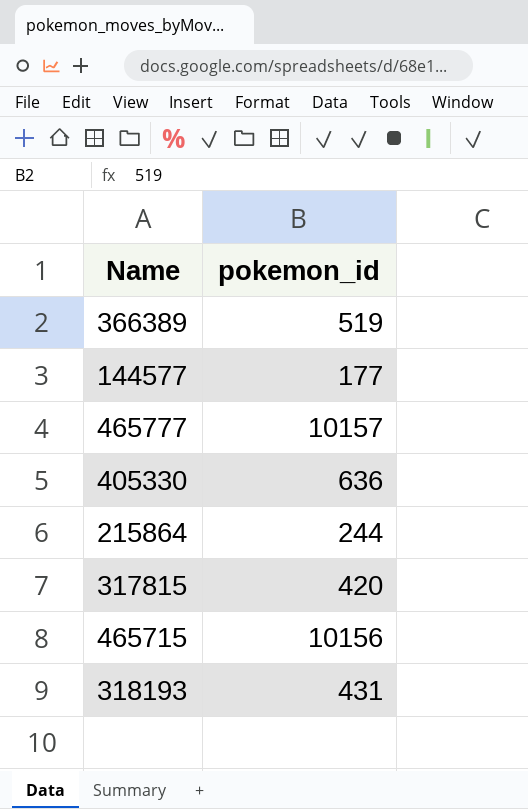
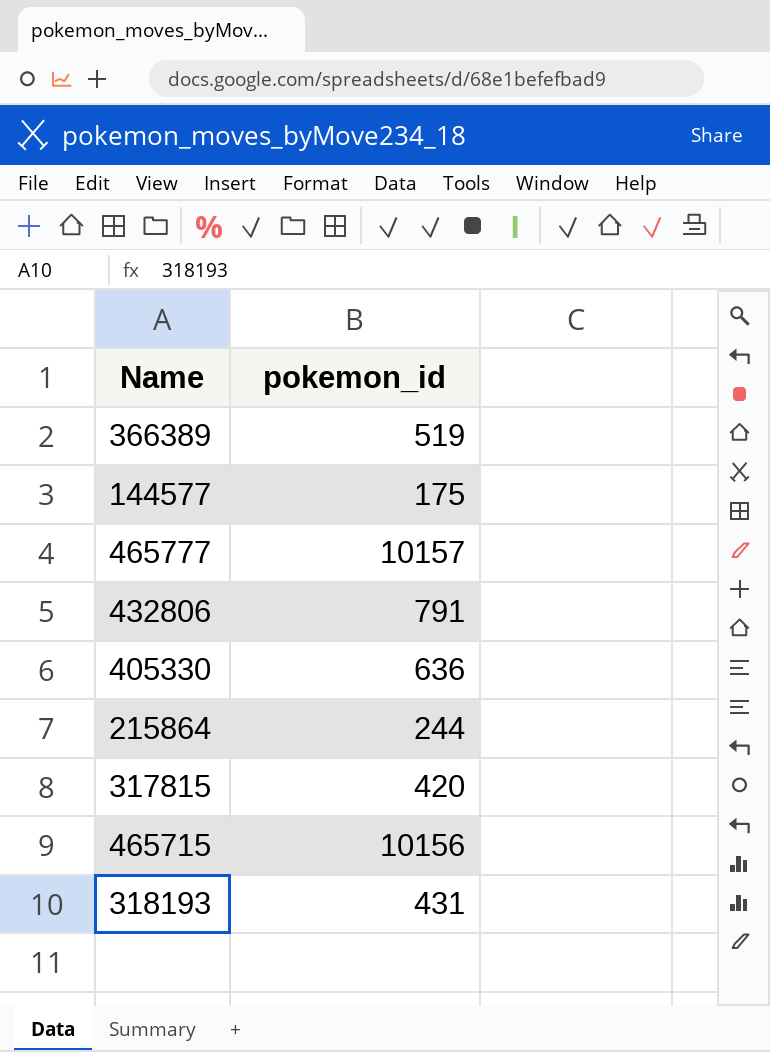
144577 | pokemon_id: 177 -> 175
row 432806: none -> 791

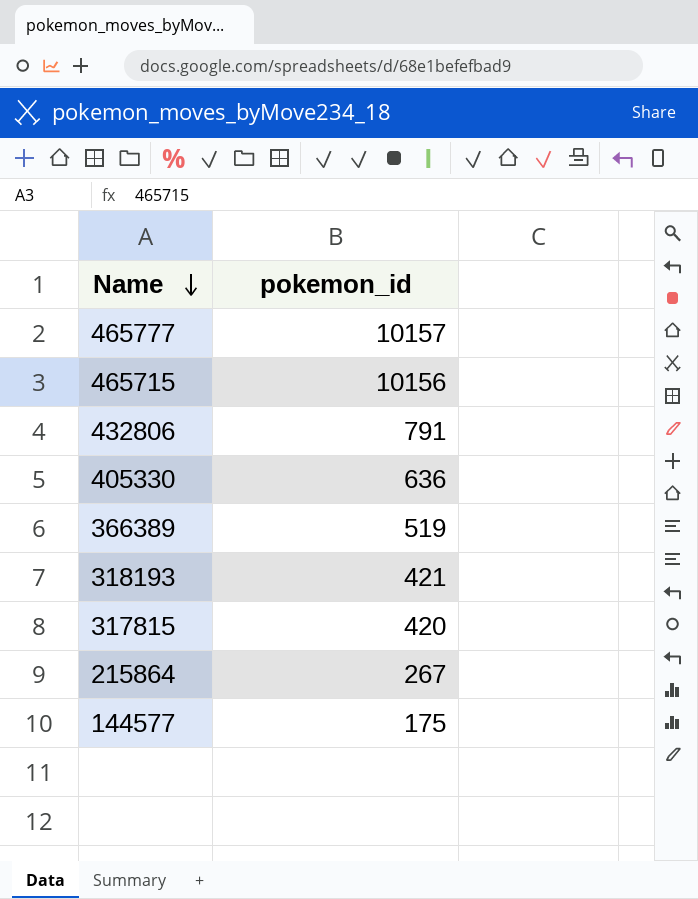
row order: none -> Name descending
318193 | pokemon_id: 431 -> 421
215864 | pokemon_id: 244 -> 267

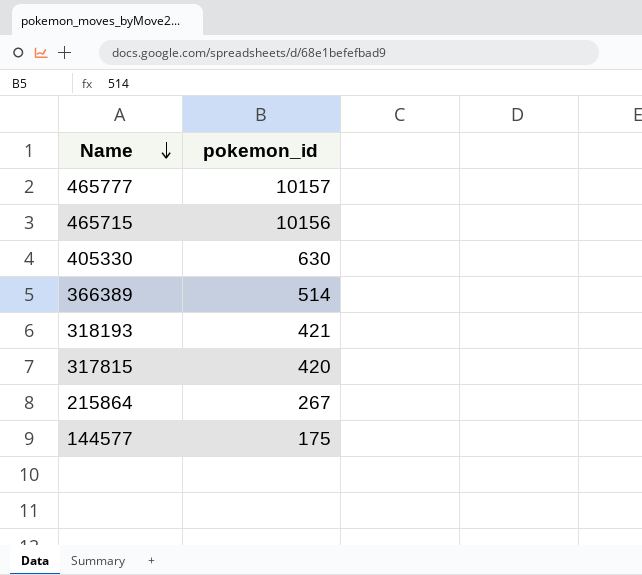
row 432806: 791 -> none
405330 | pokemon_id: 636 -> 630
366389 | pokemon_id: 519 -> 514

